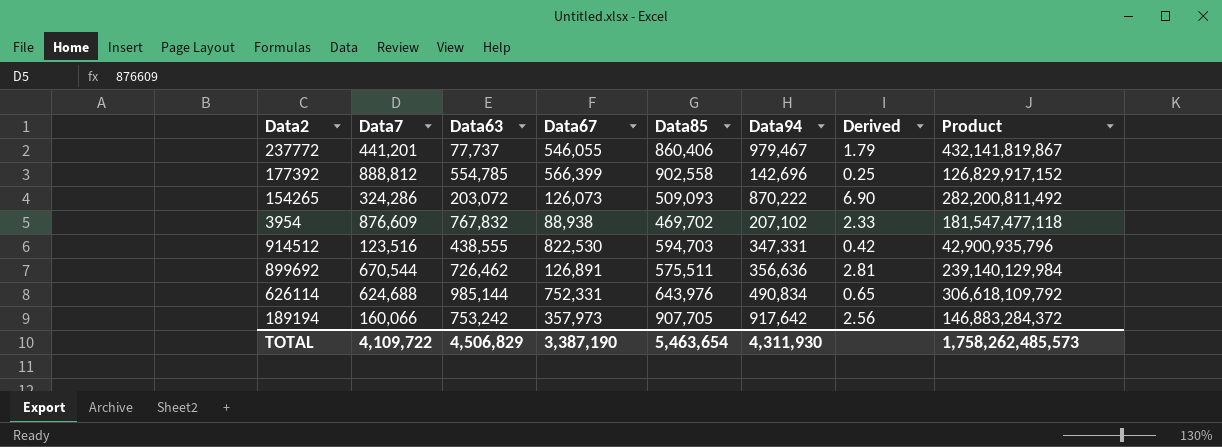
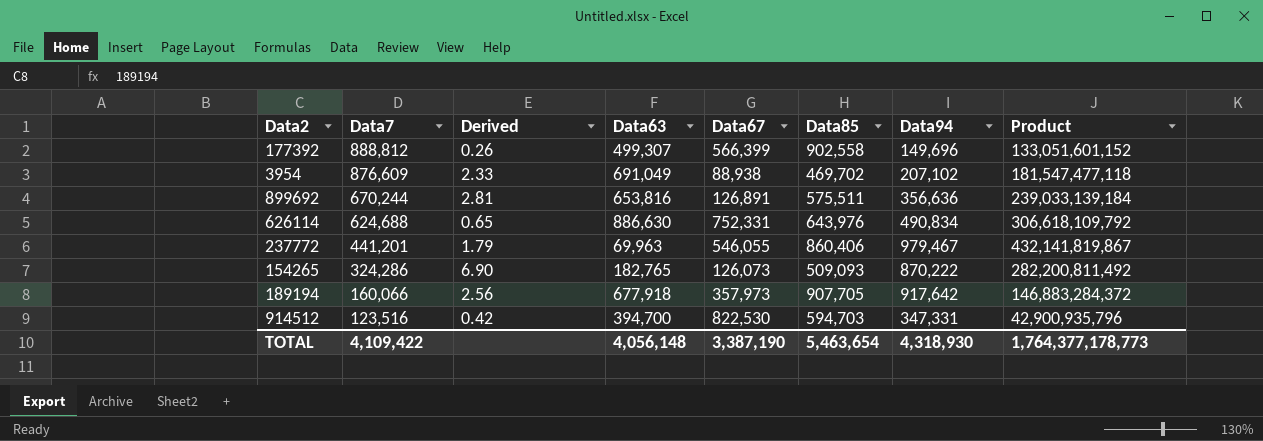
row order: none -> Data7 descending
column Derived | position: 7 -> 3
177392 | Derived: 0.25 -> 0.26
177392 | Data63: 554,785 -> 499,307
177392 | Data94: 142,696 -> 149,696
177392 | Product: 126,829,917,152 -> 133,051,601,152
3954 | Data63: 767,832 -> 691,049
899692 | Data7: 670,544 -> 670,244
899692 | Data63: 726,462 -> 653,816
899692 | Product: 239,140,129,984 -> 239,033,139,184
626114 | Data63: 985,144 -> 886,630
237772 | Data63: 77,737 -> 69,963
154265 | Data63: 203,072 -> 182,765
189194 | Data63: 753,242 -> 677,918
914512 | Data63: 438,555 -> 394,700
TOTAL | Data7: 4,109,722 -> 4,109,422
TOTAL | Data63: 4,506,829 -> 4,056,148
TOTAL | Data94: 4,311,930 -> 4,318,930
TOTAL | Product: 1,758,262,485,573 -> 1,764,377,178,773

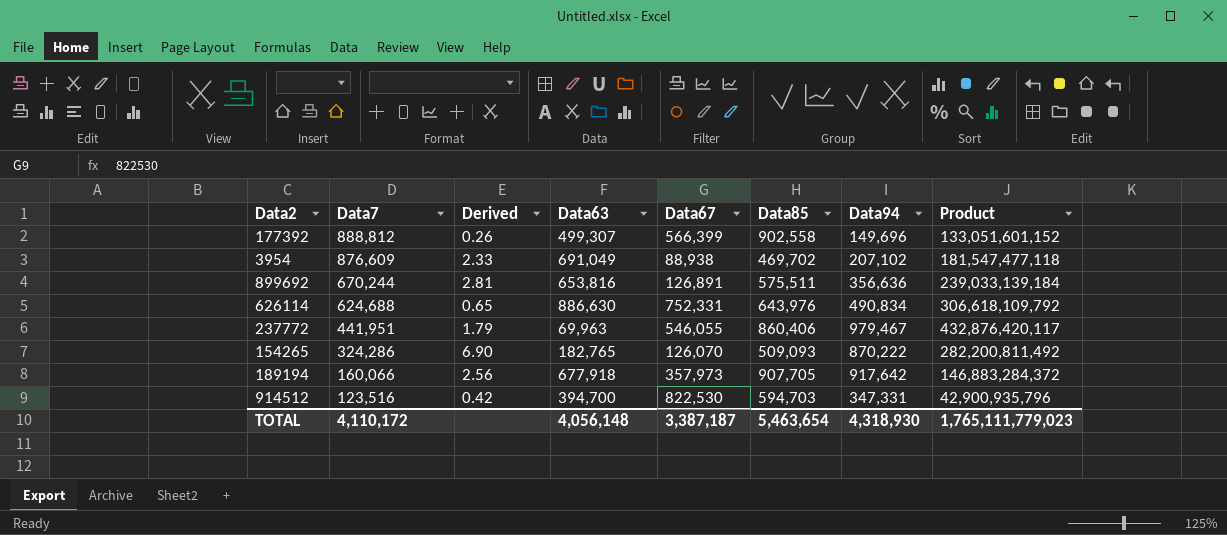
237772 | Data7: 441,201 -> 441,951
237772 | Product: 432,141,819,867 -> 432,876,420,117
154265 | Data67: 126,073 -> 126,070
TOTAL | Data7: 4,109,422 -> 4,110,172
TOTAL | Data67: 3,387,190 -> 3,387,187
TOTAL | Product: 1,764,377,178,773 -> 1,765,111,779,023

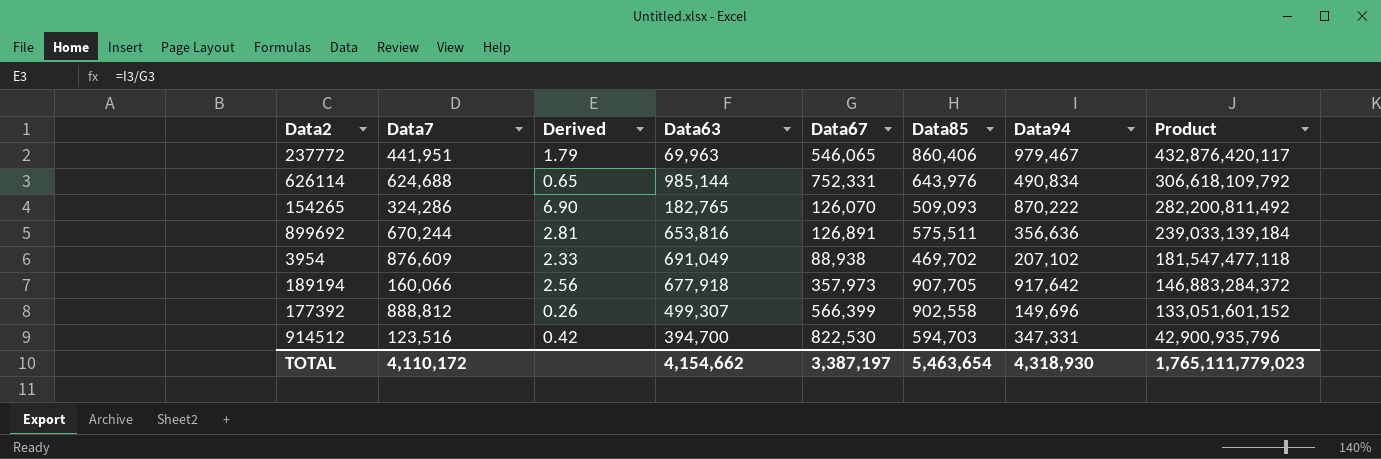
row order: Data7 descending -> Product descending
237772 | Data67: 546,055 -> 546,065
626114 | Data63: 886,630 -> 985,144
TOTAL | Data63: 4,056,148 -> 4,154,662
TOTAL | Data67: 3,387,187 -> 3,387,197

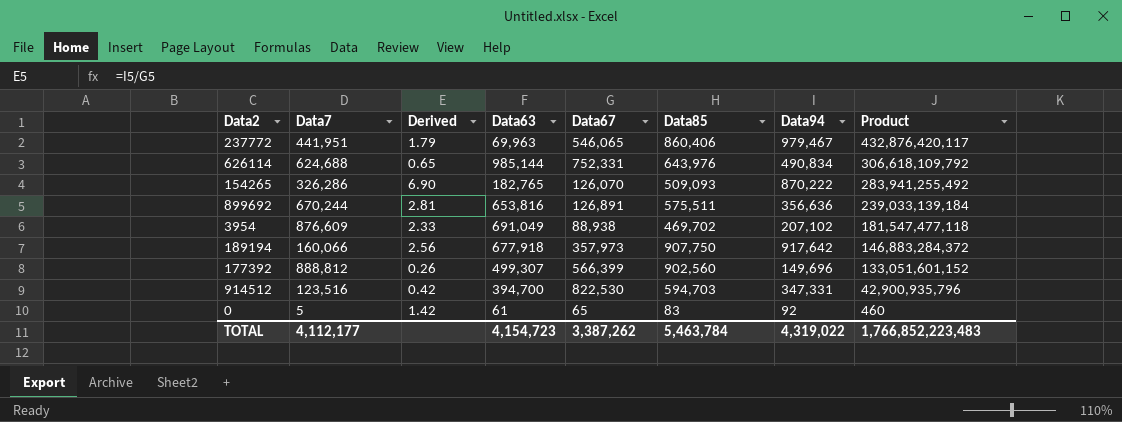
154265 | Data7: 324,286 -> 326,286
154265 | Product: 282,200,811,492 -> 283,941,255,492
189194 | Data85: 907,705 -> 907,750
177392 | Data85: 902,558 -> 902,560
row 0: none -> 5 | 1.42 | 61 | 65 | 83 | 92 | 460
TOTAL | Data7: 4,110,172 -> 4,112,177
TOTAL | Data63: 4,154,662 -> 4,154,723
TOTAL | Data67: 3,387,197 -> 3,387,262
TOTAL | Data85: 5,463,654 -> 5,463,784
TOTAL | Data94: 4,318,930 -> 4,319,022
TOTAL | Product: 1,765,111,779,023 -> 1,766,852,223,483

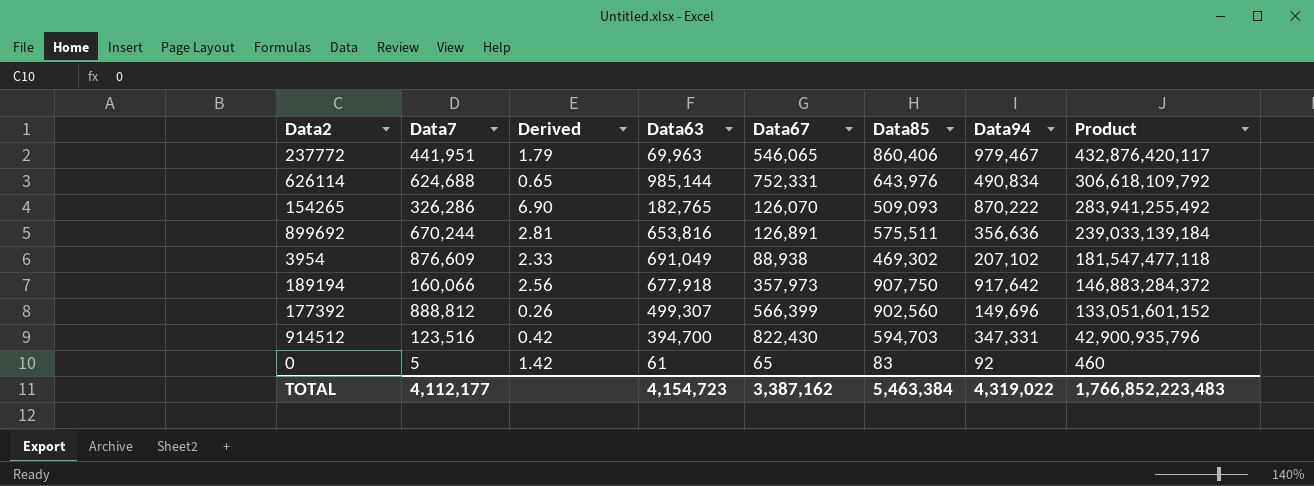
3954 | Data85: 469,702 -> 469,302
914512 | Data67: 822,530 -> 822,430
TOTAL | Data67: 3,387,262 -> 3,387,162
TOTAL | Data85: 5,463,784 -> 5,463,384

